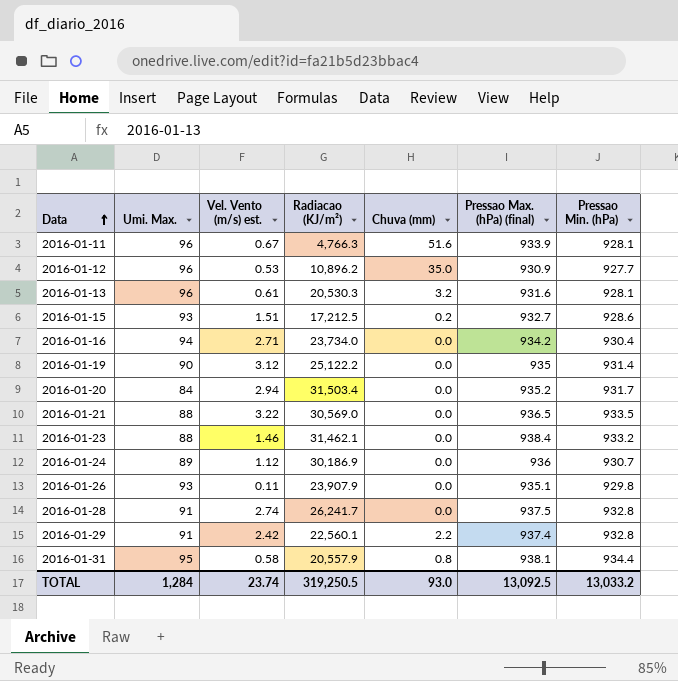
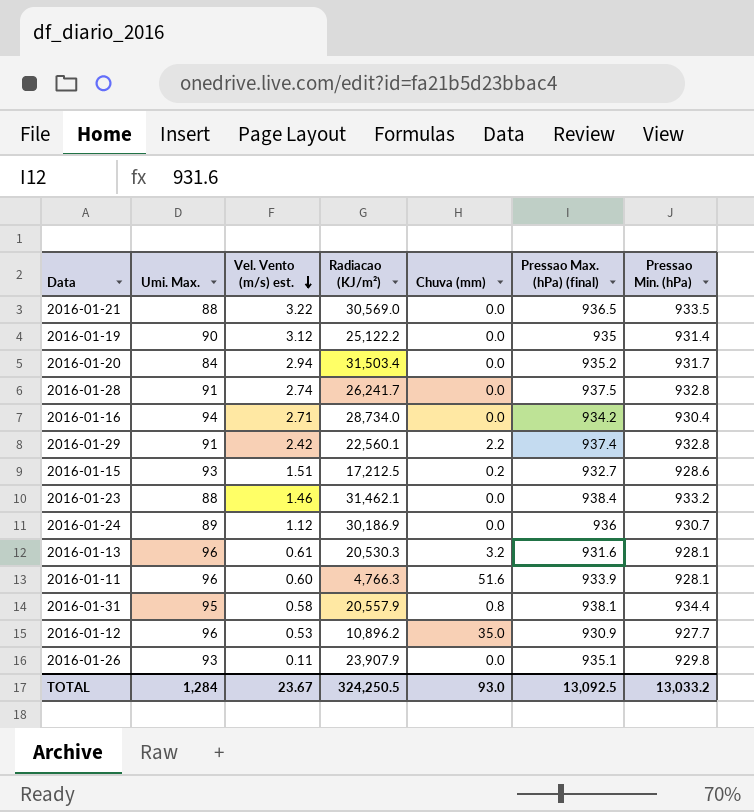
row order: Data ascending -> Vel. Vento (m/s) est. descending
2016-01-16 | Radiacao (KJ/m²): 23,734.0 -> 28,734.0
2016-01-11 | Vel. Vento (m/s) est.: 0.67 -> 0.60
TOTAL | Vel. Vento (m/s) est.: 23.74 -> 23.67
TOTAL | Radiacao (KJ/m²): 319,250.5 -> 324,250.5

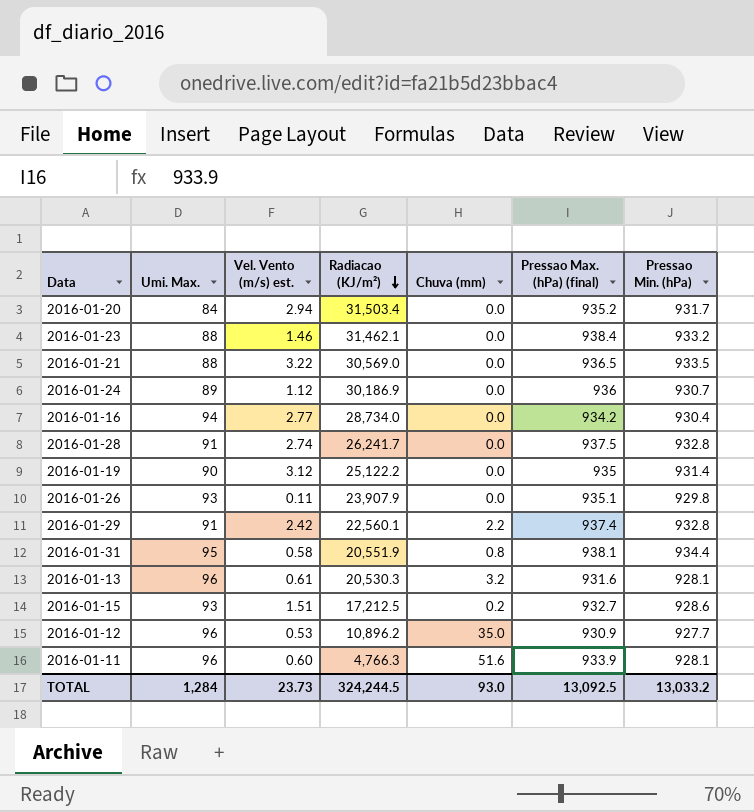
row order: Vel. Vento (m/s) est. descending -> Radiacao (KJ/m²) descending
2016-01-16 | Vel. Vento (m/s) est.: 2.71 -> 2.77
2016-01-31 | Radiacao (KJ/m²): 20,557.9 -> 20,551.9
TOTAL | Vel. Vento (m/s) est.: 23.67 -> 23.73
TOTAL | Radiacao (KJ/m²): 324,250.5 -> 324,244.5

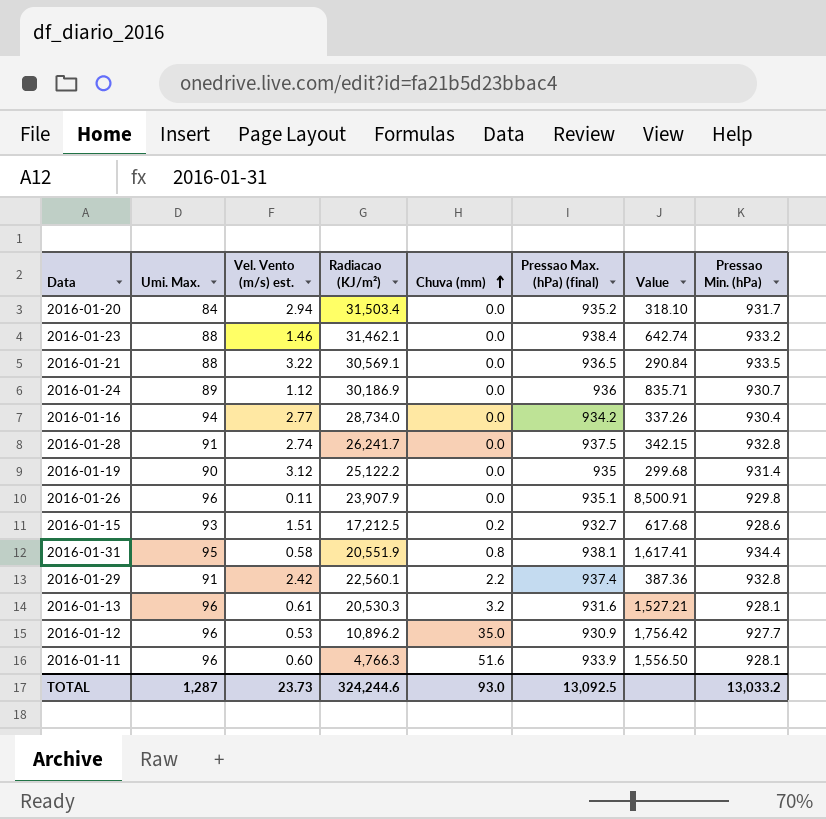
row order: Radiacao (KJ/m²) descending -> Chuva (mm) ascending
column Value | formula: none -> [Pressao Max. (hPa) (final)] / [Vel. Vento (m/s) est.]
2016-01-21 | Radiacao (KJ/m²): 30,569.0 -> 30,569.1
2016-01-26 | Umi. Max.: 93 -> 96
TOTAL | Umi. Max.: 1,284 -> 1,287
TOTAL | Radiacao (KJ/m²): 324,244.5 -> 324,244.6

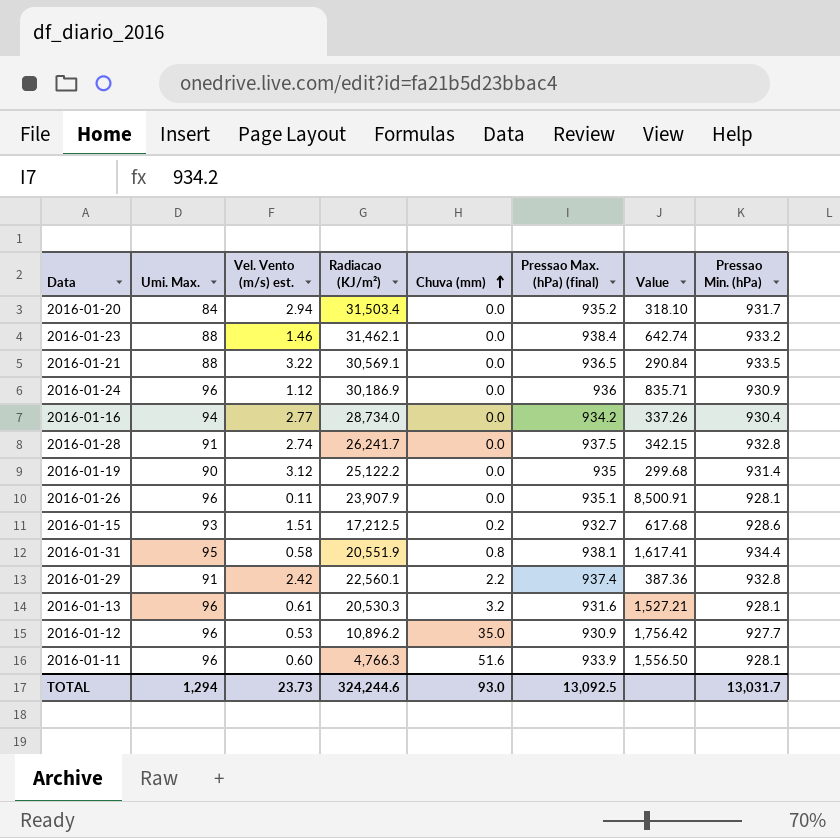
2016-01-24 | Umi. Max.: 89 -> 96
2016-01-24 | Pressao Min. (hPa): 930.7 -> 930.9
2016-01-26 | Pressao Min. (hPa): 929.8 -> 928.1
TOTAL | Umi. Max.: 1,287 -> 1,294
TOTAL | Pressao Min. (hPa): 13,033.2 -> 13,031.7

